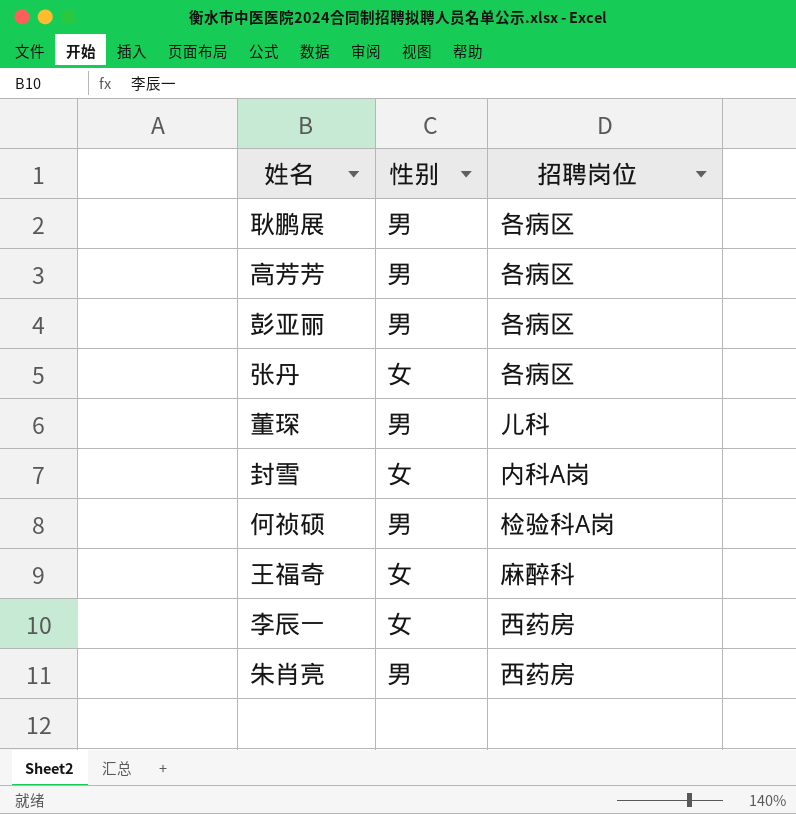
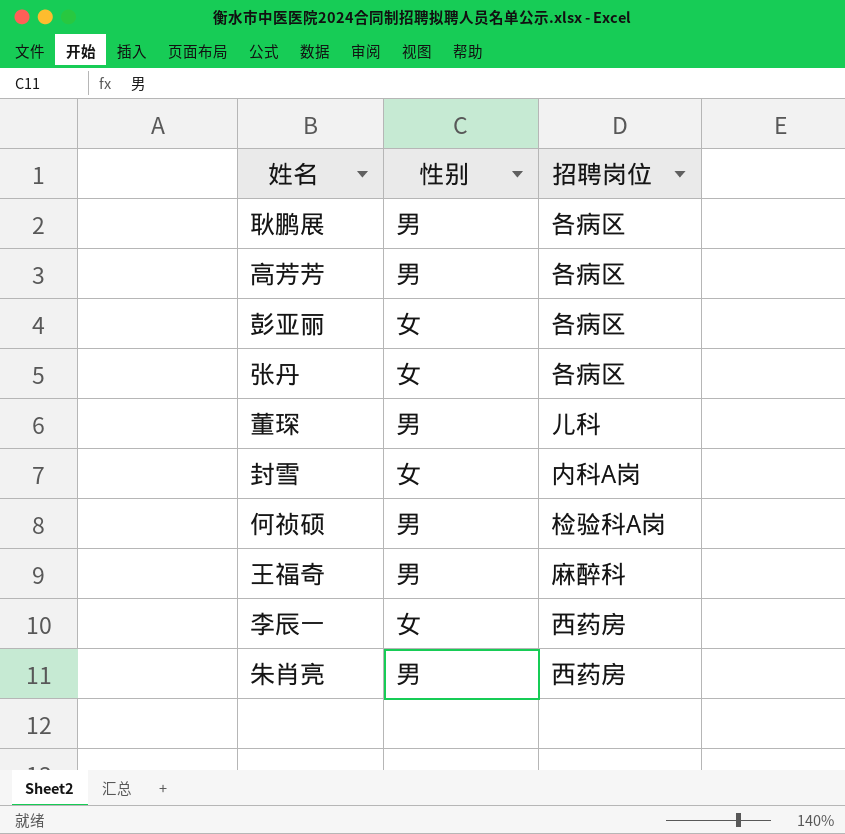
彭亚丽 | 性别: 男 -> 女
王福奇 | 性别: 女 -> 男

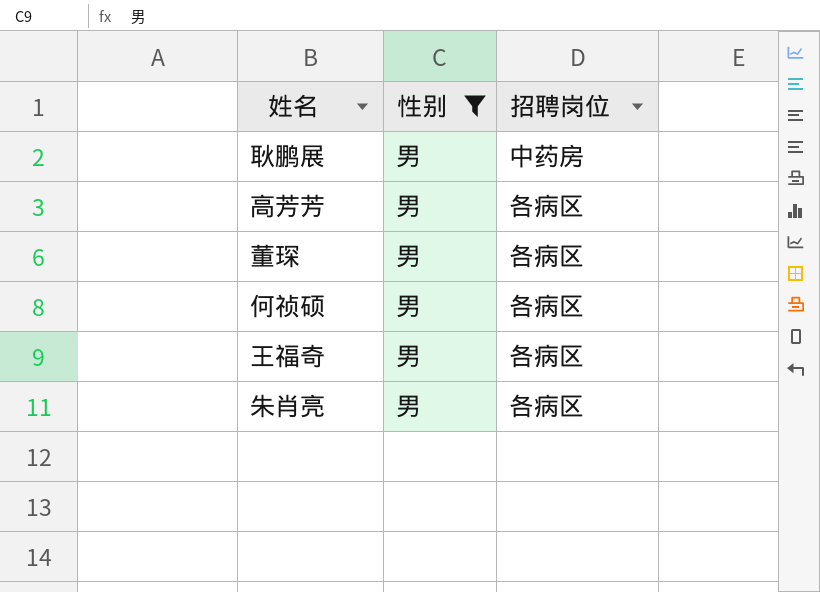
filter: none -> 性别 = 男
耿鹏展 | 招聘岗位: 各病区 -> 中药房
董琛 | 招聘岗位: 儿科 -> 各病区
何祯硕 | 招聘岗位: 检验科A岗 -> 各病区
王福奇 | 招聘岗位: 麻醉科 -> 各病区
朱肖亮 | 招聘岗位: 西药房 -> 各病区

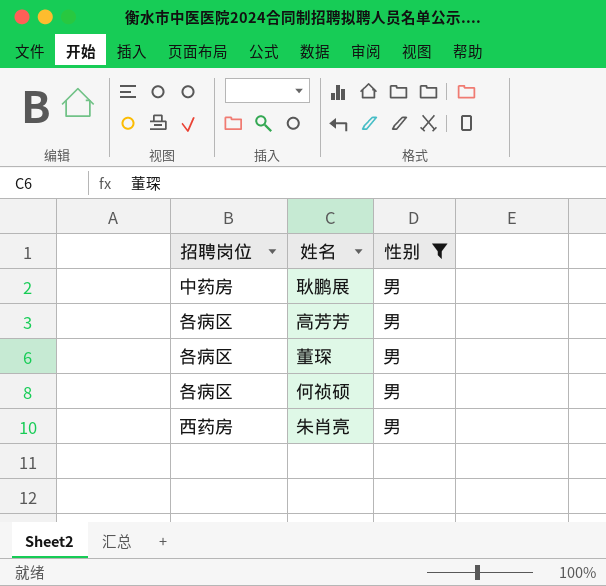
column 招聘岗位 | position: 3 -> 1
row 王福奇: 男 | 各病区 -> none
朱肖亮 | 招聘岗位: 各病区 -> 西药房

